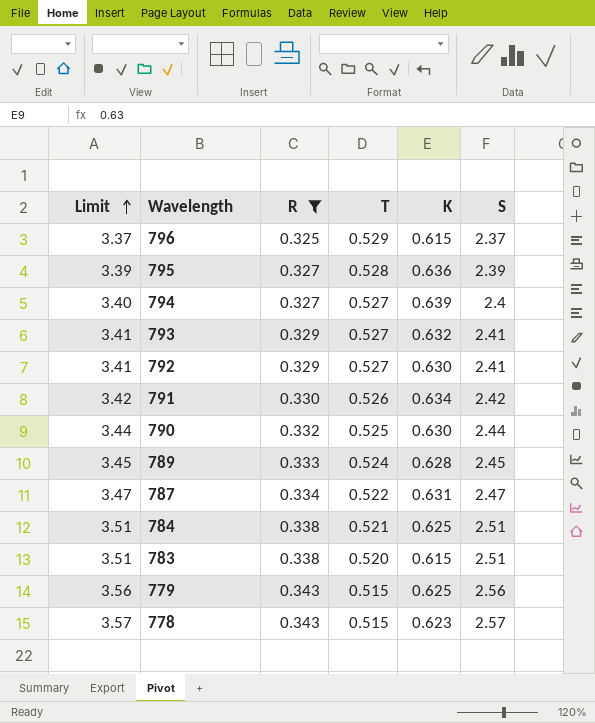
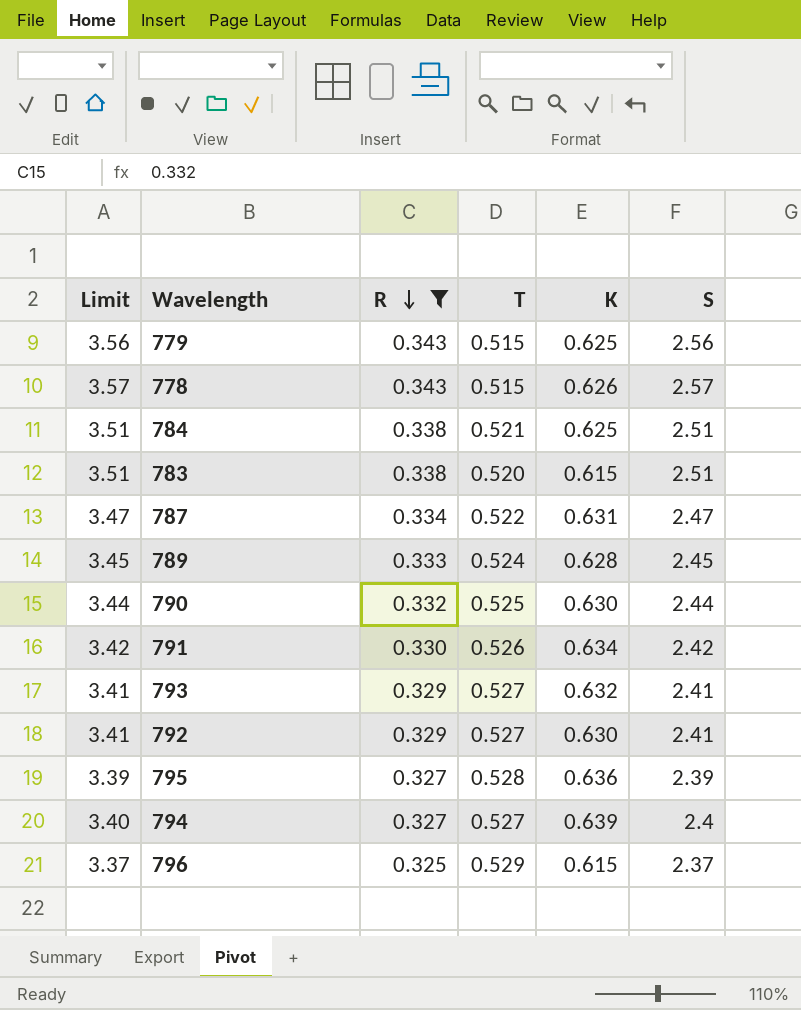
row order: Limit ascending -> R descending
778 | K: 0.623 -> 0.626

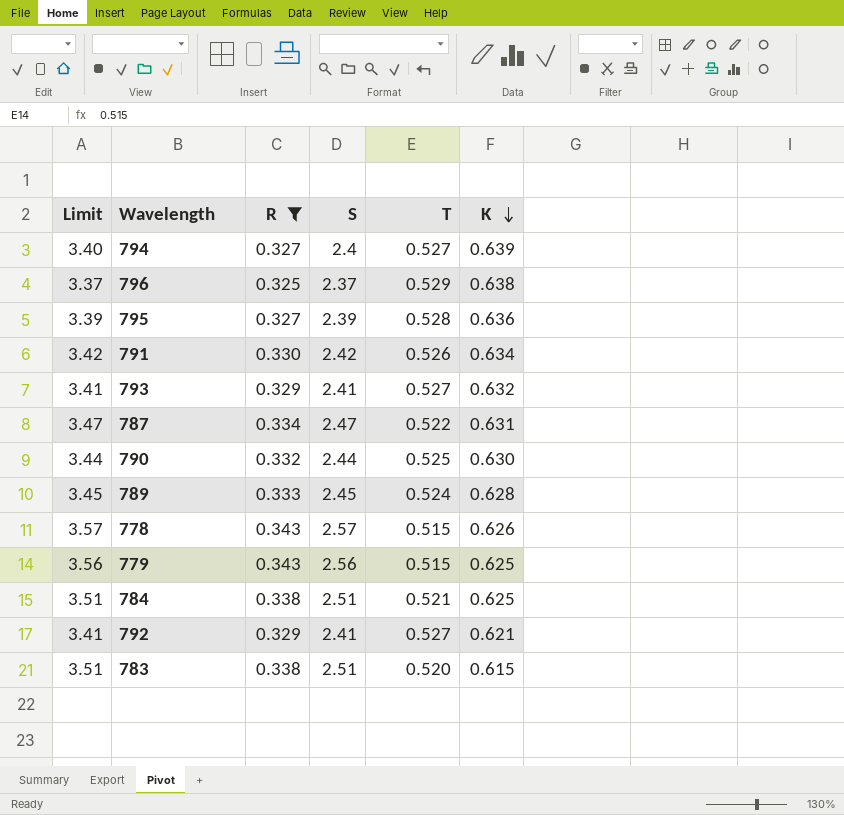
row order: R descending -> K descending
column S | position: 6 -> 4
796 | K: 0.615 -> 0.638
792 | K: 0.630 -> 0.621

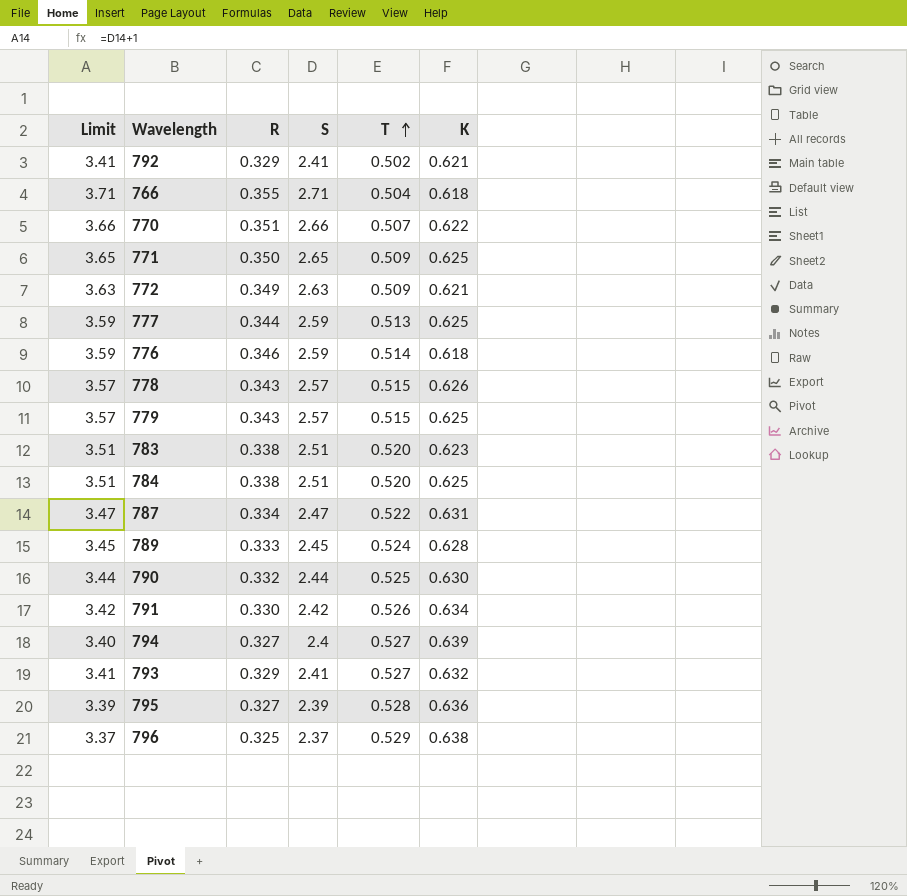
filter: R <= 0.343 -> none
row order: K descending -> T ascending
792 | T: 0.527 -> 0.502
779 | Limit: 3.56 -> 3.57
779 | S: 2.56 -> 2.57
783 | K: 0.615 -> 0.623
784 | T: 0.521 -> 0.520

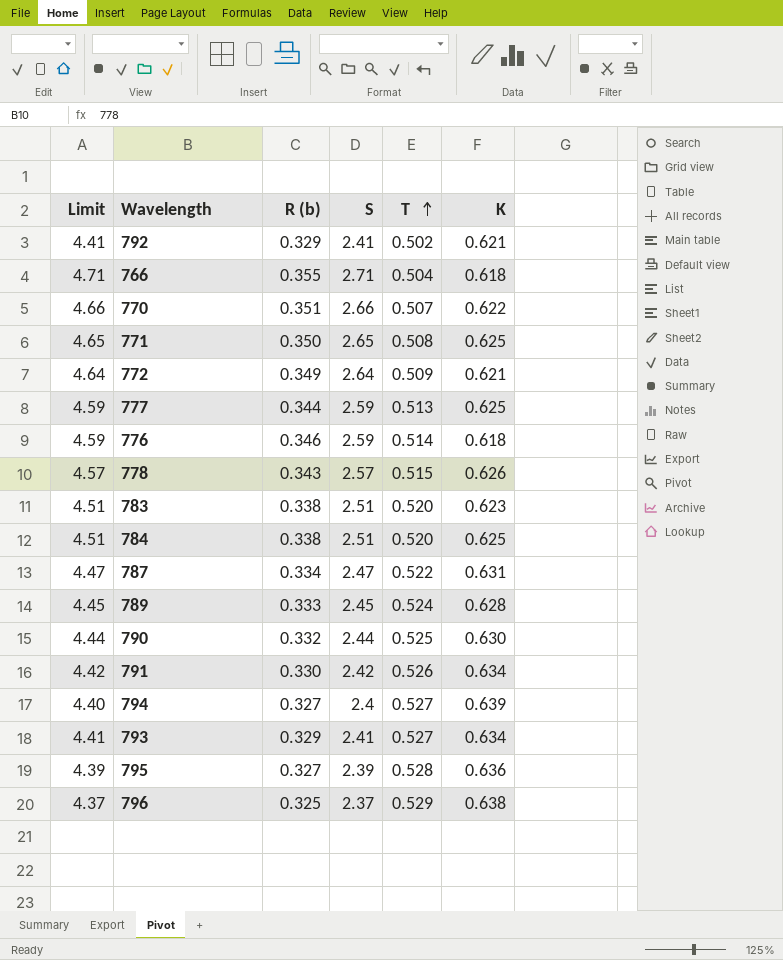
column Limit | formula: [S] + 1 -> [S] + 2
column name: R -> R (b)
row 779: 3.57 | 0.343 | 2.57 | 0.515 | 0.625 -> none
771 | T: 0.509 -> 0.508
772 | S: 2.63 -> 2.64
793 | K: 0.632 -> 0.634

